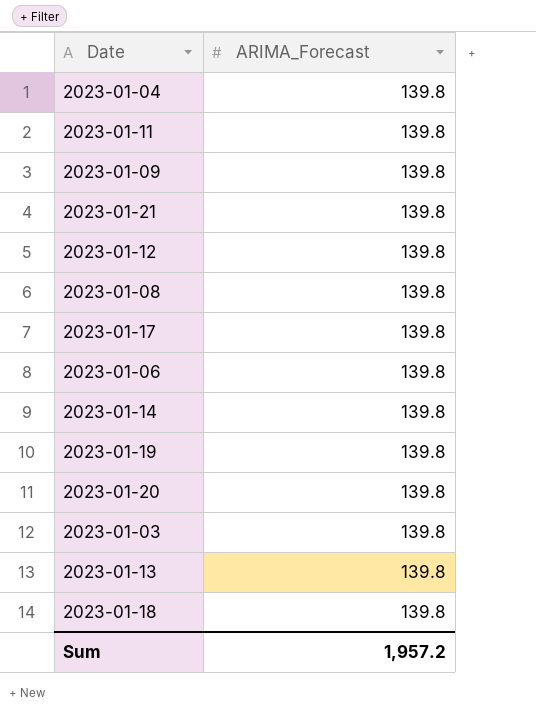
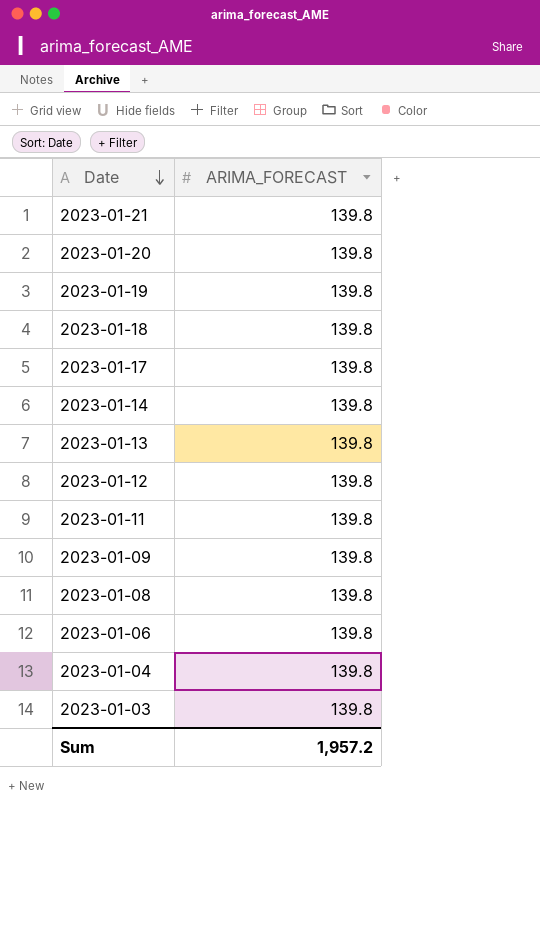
row order: none -> Date descending
column name: ARIMA_Forecast -> ARIMA_FORECAST

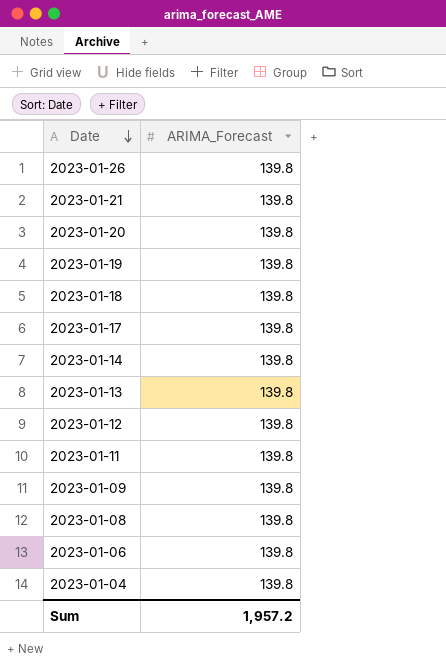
column name: ARIMA_FORECAST -> ARIMA_Forecast
row 2023-01-03: 139.8 -> none
row 2023-01-26: none -> 139.8

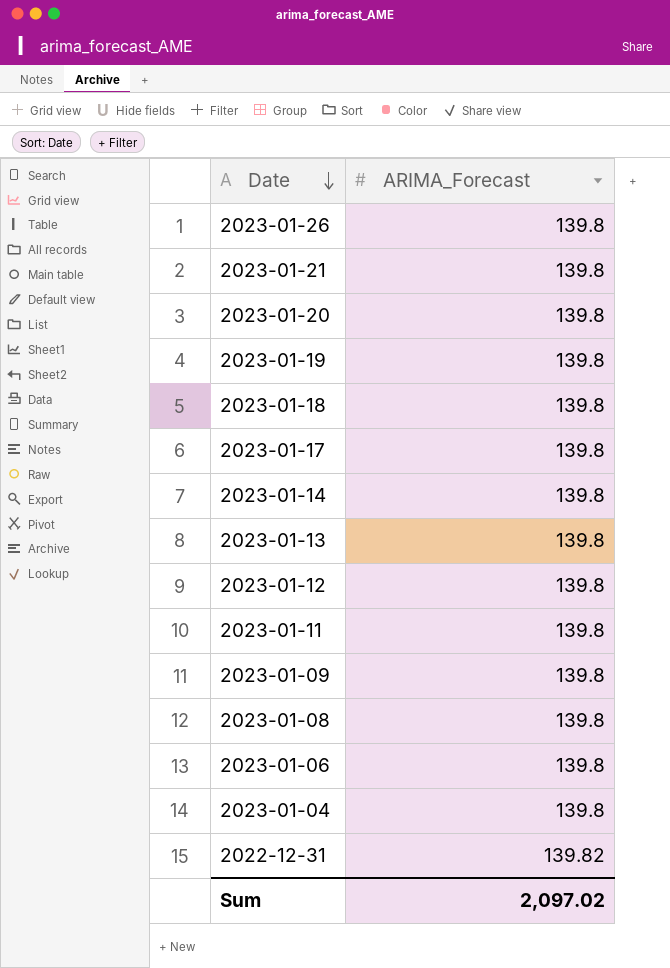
row 2022-12-31: none -> 139.82
Sum | ARIMA_Forecast: 1,957.2 -> 2,097.02

